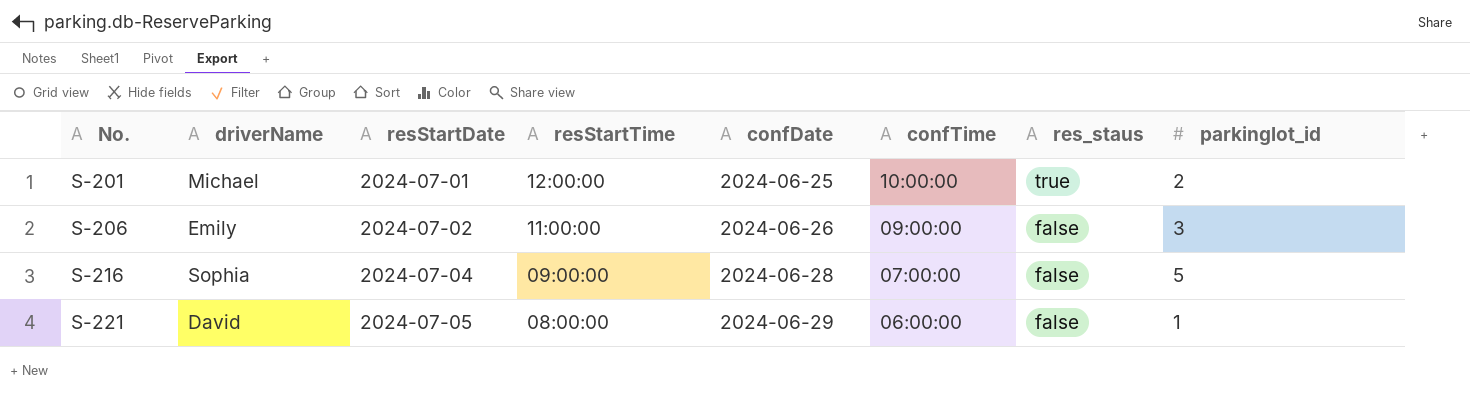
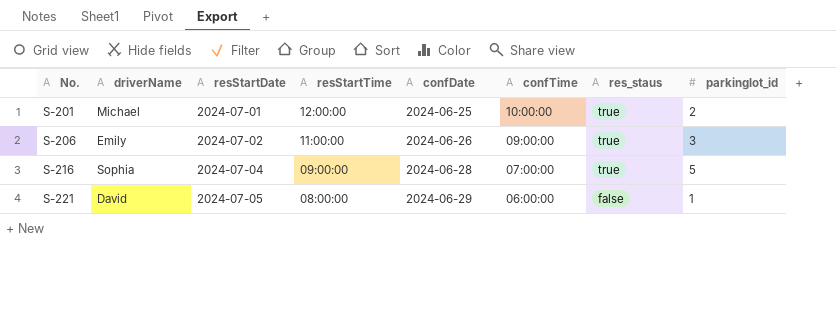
S-206 | res_staus: false -> true
S-216 | res_staus: false -> true

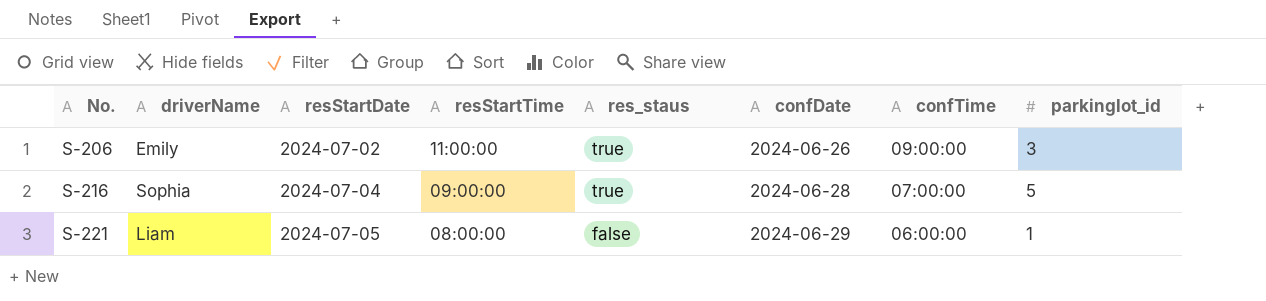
column res_staus | position: 7 -> 5
row S-201: Michael | 2024-07-01 | 12:00:00 | 2024-06-25 | 10:00:00 | true | 2 -> none
S-221 | driverName: David -> Liam

